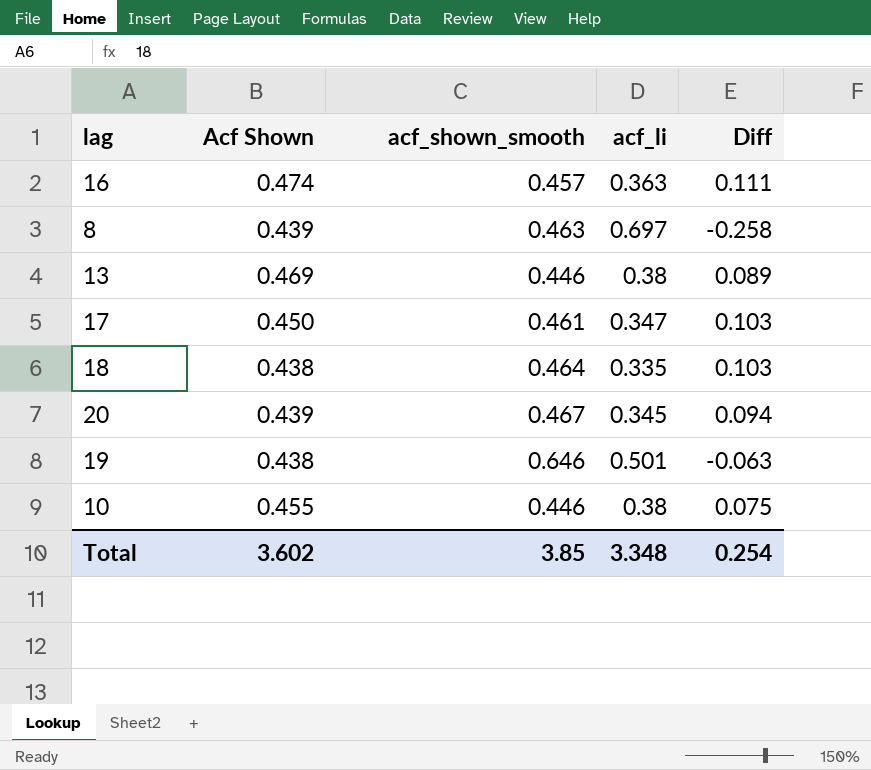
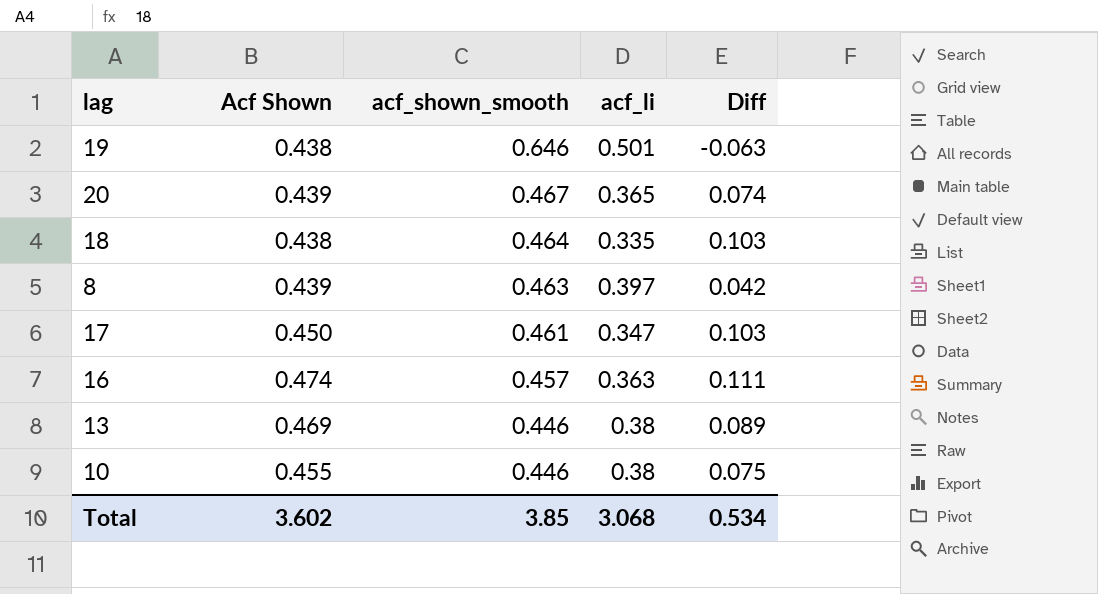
row order: none -> acf_shown_smooth descending
20 | acf_li: 0.345 -> 0.365
20 | Diff: 0.094 -> 0.074
8 | acf_li: 0.697 -> 0.397
8 | Diff: -0.258 -> 0.042
Total | acf_li: 3.348 -> 3.068
Total | Diff: 0.254 -> 0.534

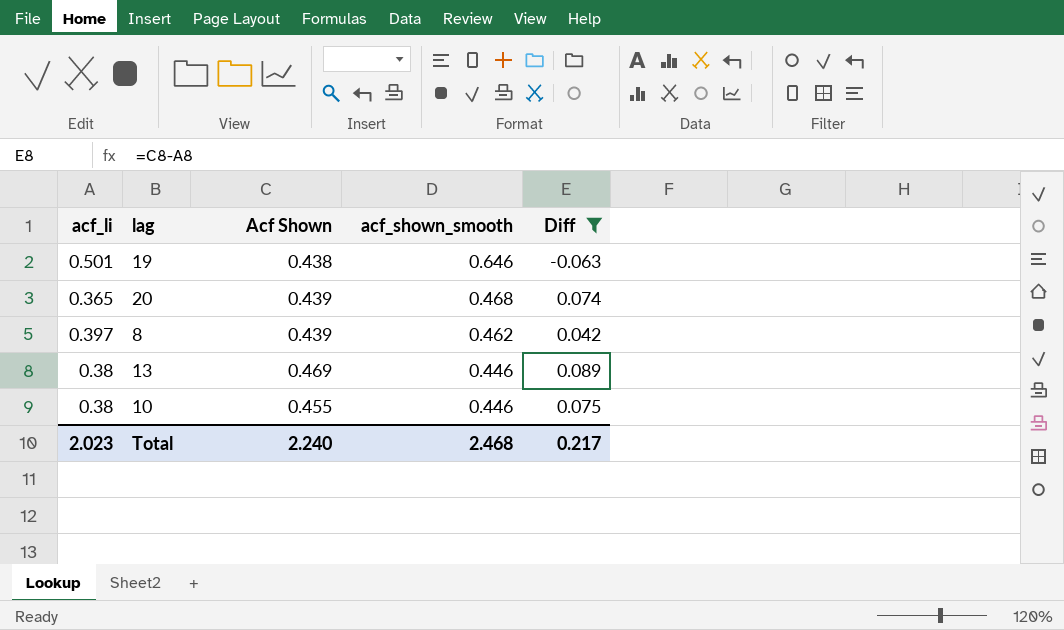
filter: none -> Diff <= 0.089
column acf_li | position: 4 -> 1
20 | acf_shown_smooth: 0.467 -> 0.468
8 | acf_shown_smooth: 0.463 -> 0.462
Total | acf_li: 3.068 -> 2.023
Total | Acf Shown: 3.602 -> 2.240
Total | acf_shown_smooth: 3.85 -> 2.468
Total | Diff: 0.534 -> 0.217

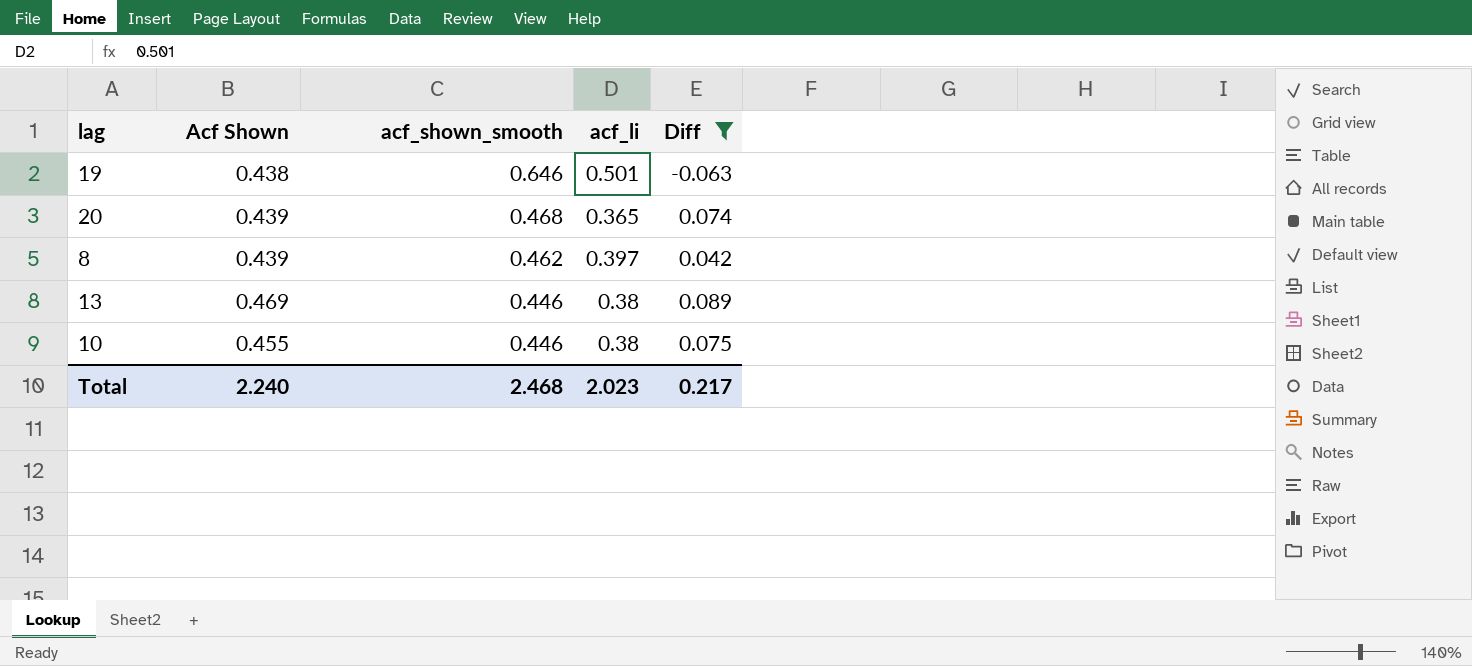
column acf_li | position: 1 -> 4

